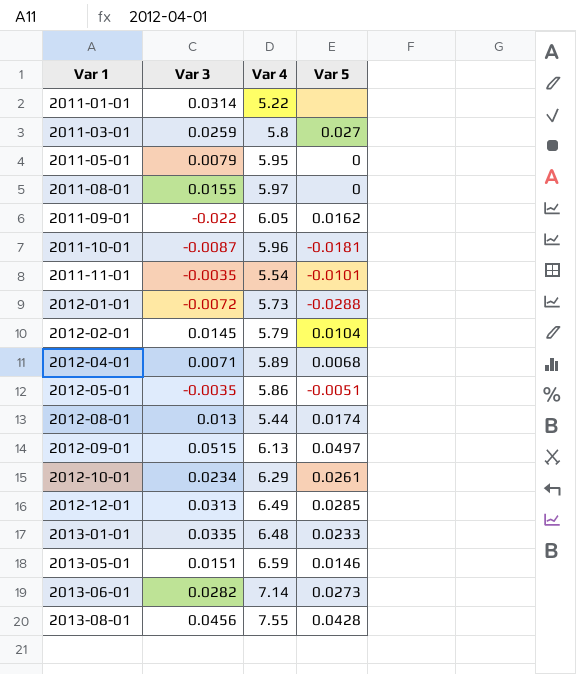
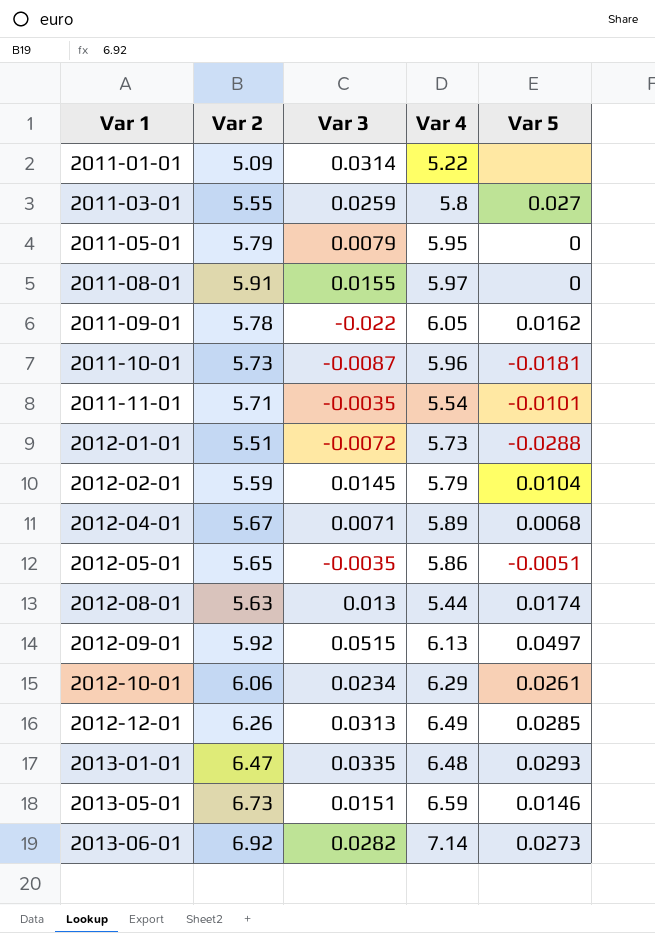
column Var 2 | position: none -> 2
row 2013-08-01: 0.0456 | 7.55 | 0.0428 -> none
2013-01-01 | Var 5: 0.0233 -> 0.0293

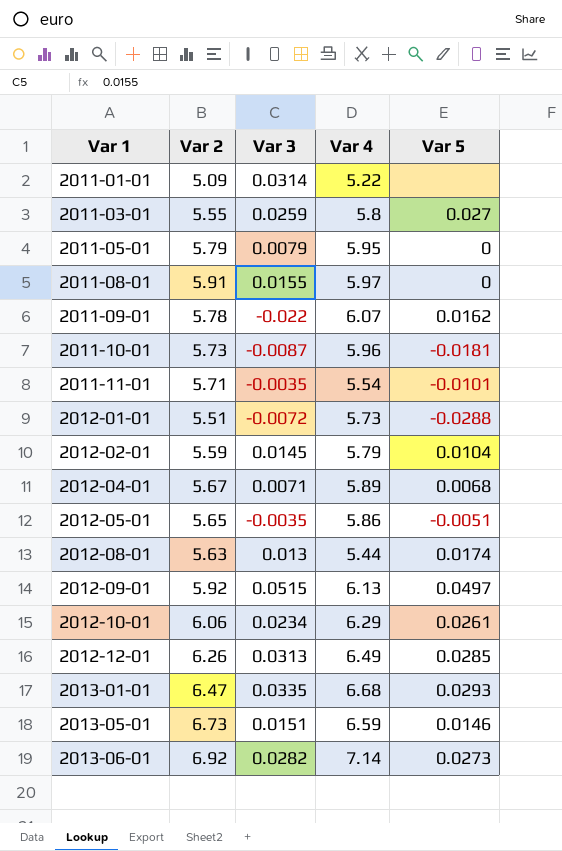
2011-09-01 | Var 4: 6.05 -> 6.07
2013-01-01 | Var 4: 6.48 -> 6.68

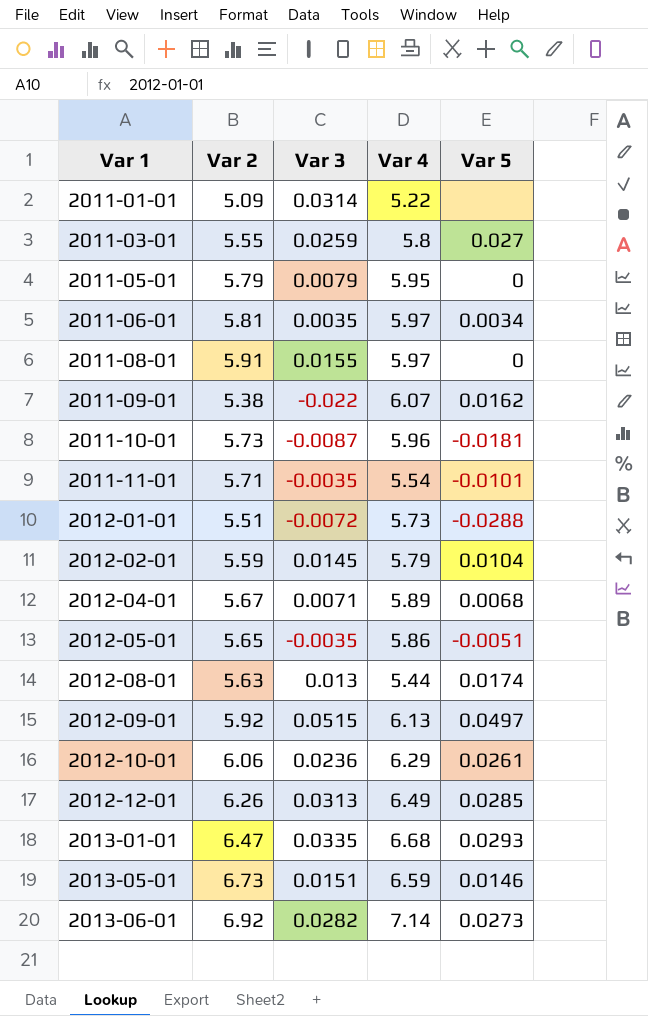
row 2011-06-01: none -> 5.81 | 0.0035 | 5.97 | 0.0034
2011-09-01 | Var 2: 5.78 -> 5.38
2012-10-01 | Var 3: 0.0234 -> 0.0236

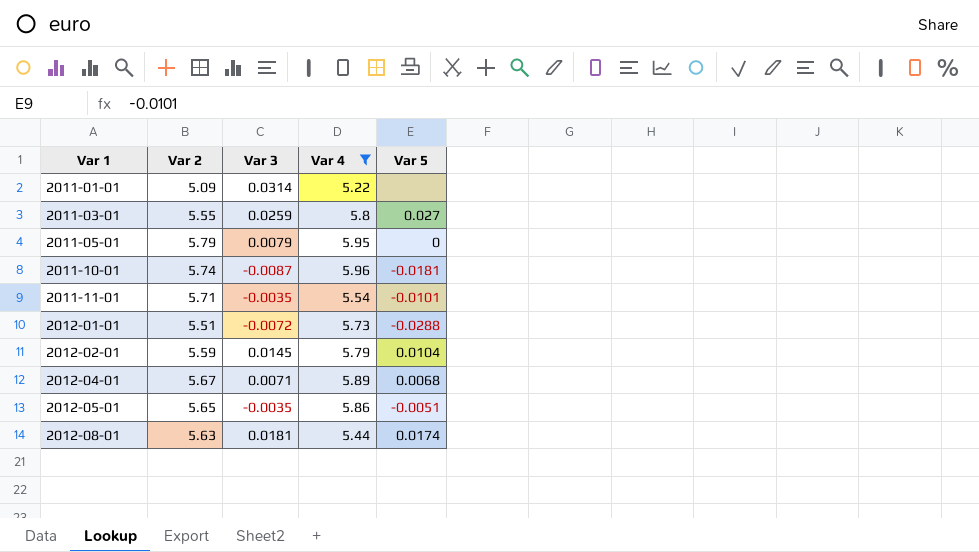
filter: none -> Var 4 <= 5.96
2011-10-01 | Var 2: 5.73 -> 5.74
2012-08-01 | Var 3: 0.013 -> 0.0181

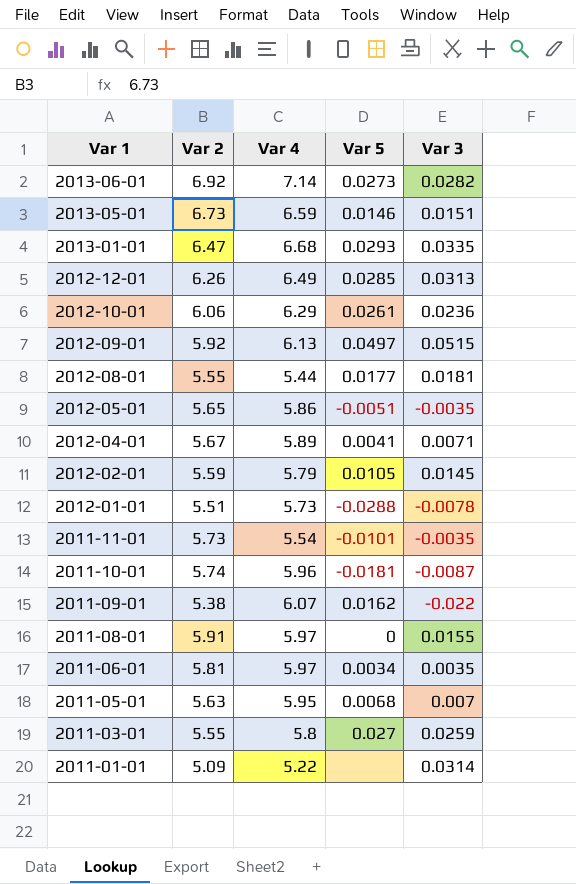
filter: Var 4 <= 5.96 -> none
row order: Var 1 ascending -> Var 1 descending
column Var 3 | position: 3 -> 5
2012-08-01 | Var 2: 5.63 -> 5.55
2012-08-01 | Var 5: 0.0174 -> 0.0177
2012-04-01 | Var 5: 0.0068 -> 0.0041
2012-02-01 | Var 5: 0.0104 -> 0.0105
2012-01-01 | Var 3: -0.0072 -> -0.0078
2011-11-01 | Var 2: 5.71 -> 5.73
2011-05-01 | Var 2: 5.79 -> 5.63
2011-05-01 | Var 5: 0 -> 0.0068
2011-05-01 | Var 3: 0.0079 -> 0.007

